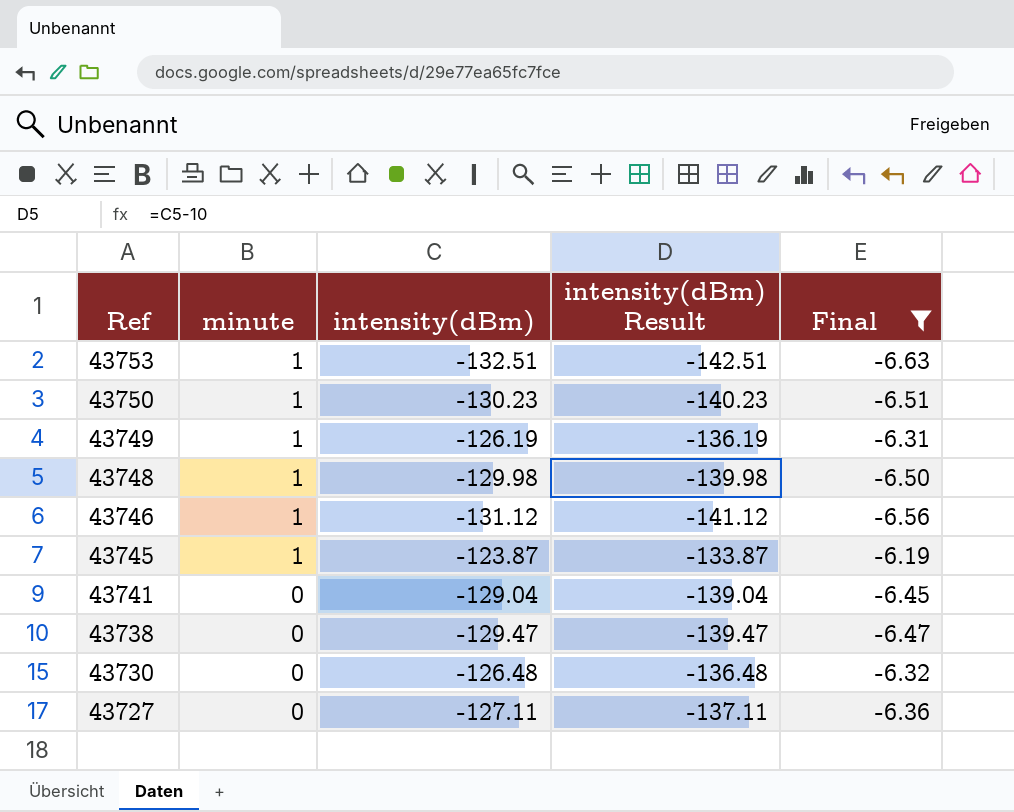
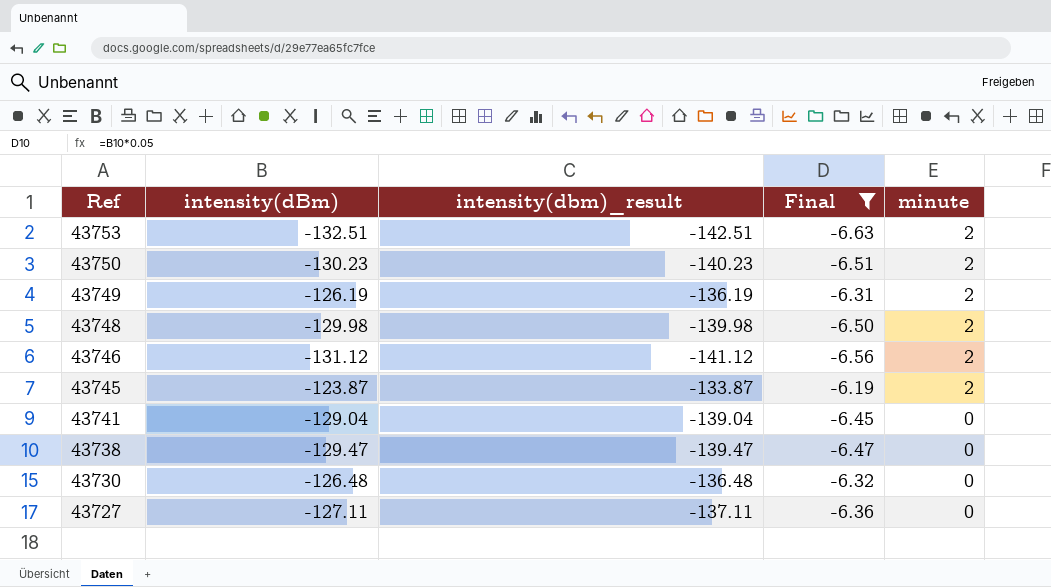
column name: intensity(dBm) Result -> intensity(dbm)_result
column minute | position: 2 -> 5
43753 | minute: 1 -> 2
43750 | minute: 1 -> 2
43749 | minute: 1 -> 2
43748 | minute: 1 -> 2
43746 | minute: 1 -> 2
43745 | minute: 1 -> 2

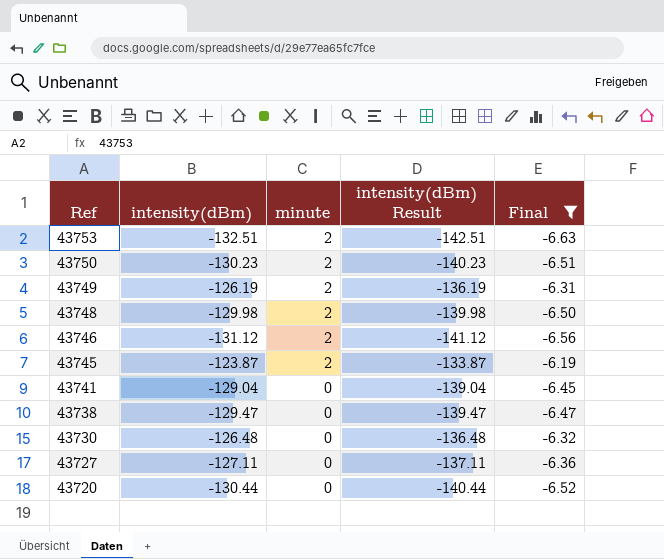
column minute | position: 5 -> 3
column name: intensity(dbm)_result -> intensity(dBm) Result
row 43720: none -> -130.44 | 0 | -140.44 | -6.52

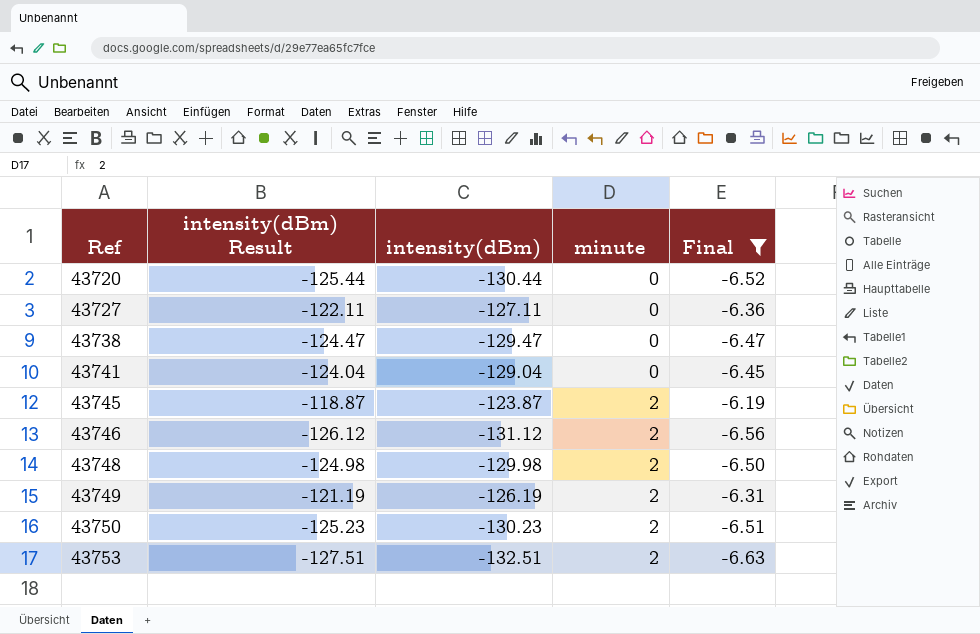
row order: Ref descending -> Ref ascending
column intensity(dBm) Result | formula: [intensity(dBm)] - 10 -> [intensity(dBm)] + 5
column intensity(dBm) Result | position: 4 -> 2
row 43730: -126.48 | 0 | -136.48 | -6.32 -> none

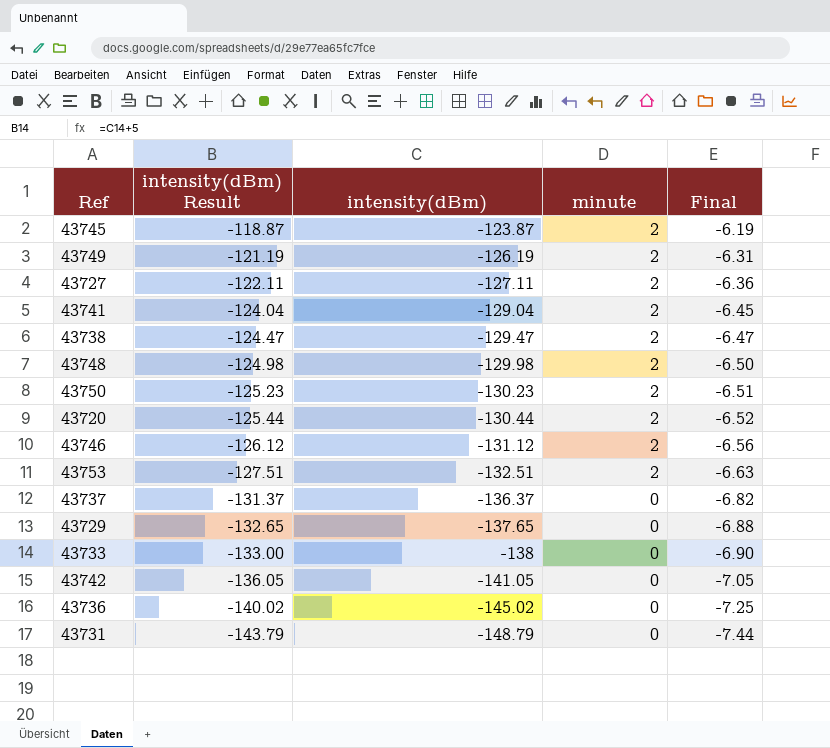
filter: Final >= -6.63 -> none
row order: Ref ascending -> intensity(dBm) Result descending
43727 | minute: 0 -> 2
43741 | minute: 0 -> 2
43738 | minute: 0 -> 2
43720 | minute: 0 -> 2

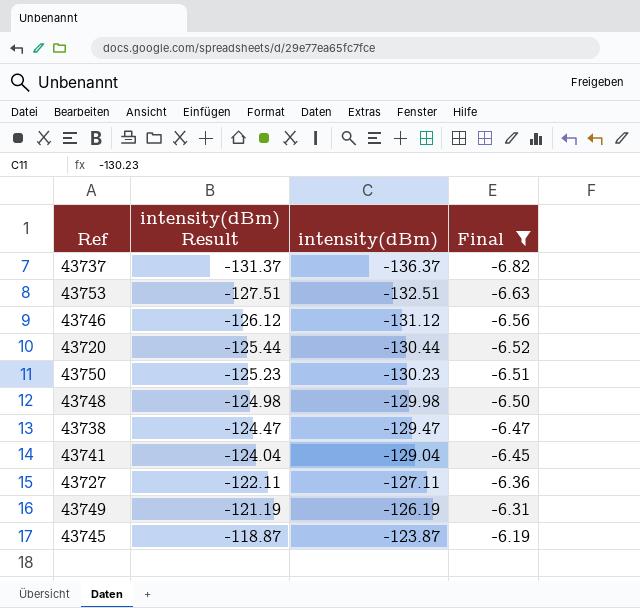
filter: none -> Final >= -6.82
row order: intensity(dBm) Result descending -> intensity(dBm) Result ascending
column minute | position: 4 -> none

